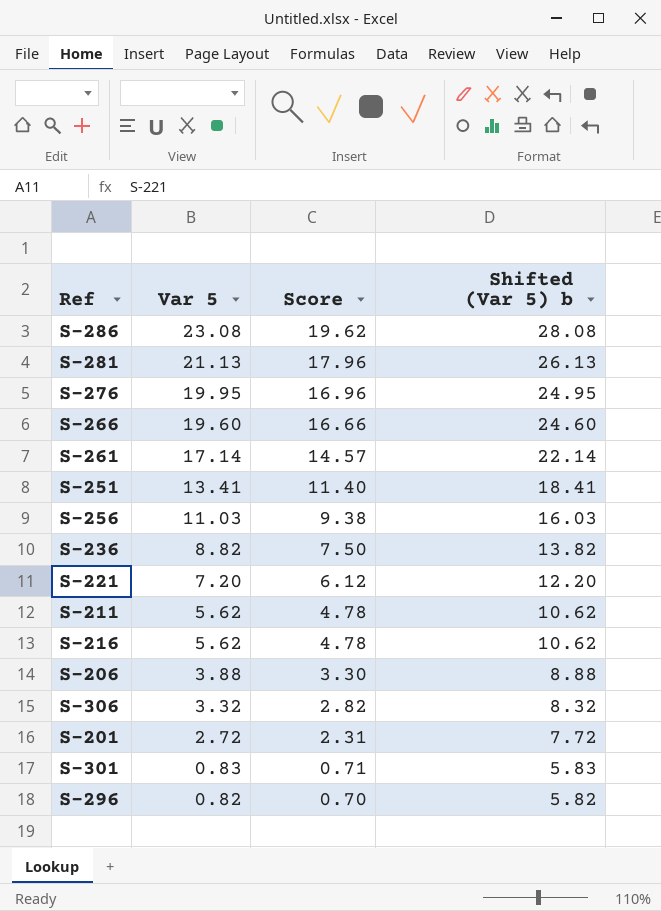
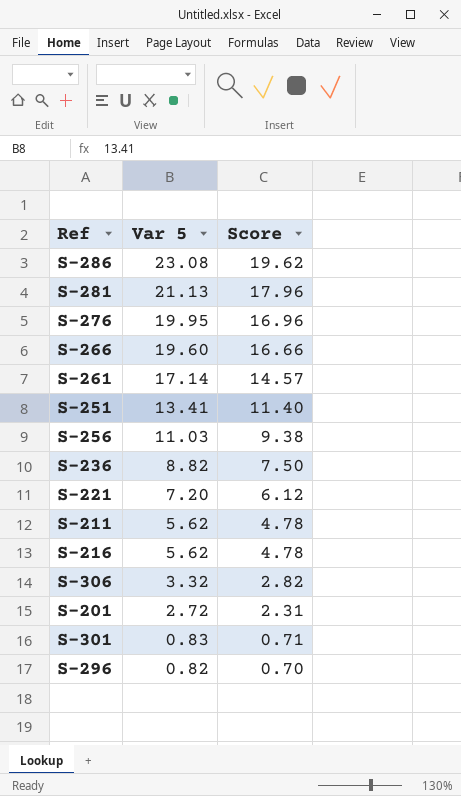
column Shifted (Var 5) b | formula: [Var 5] + 5 -> none
row S-206: 3.88 | 3.30 | 8.88 -> none

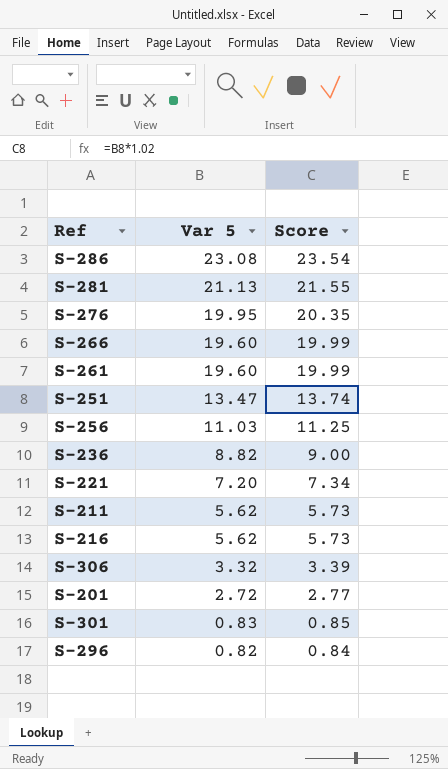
column Score | formula: [Var 5] * 0.85 -> [Var 5] * 1.02
S-261 | Var 5: 17.14 -> 19.60
S-251 | Var 5: 13.41 -> 13.47

